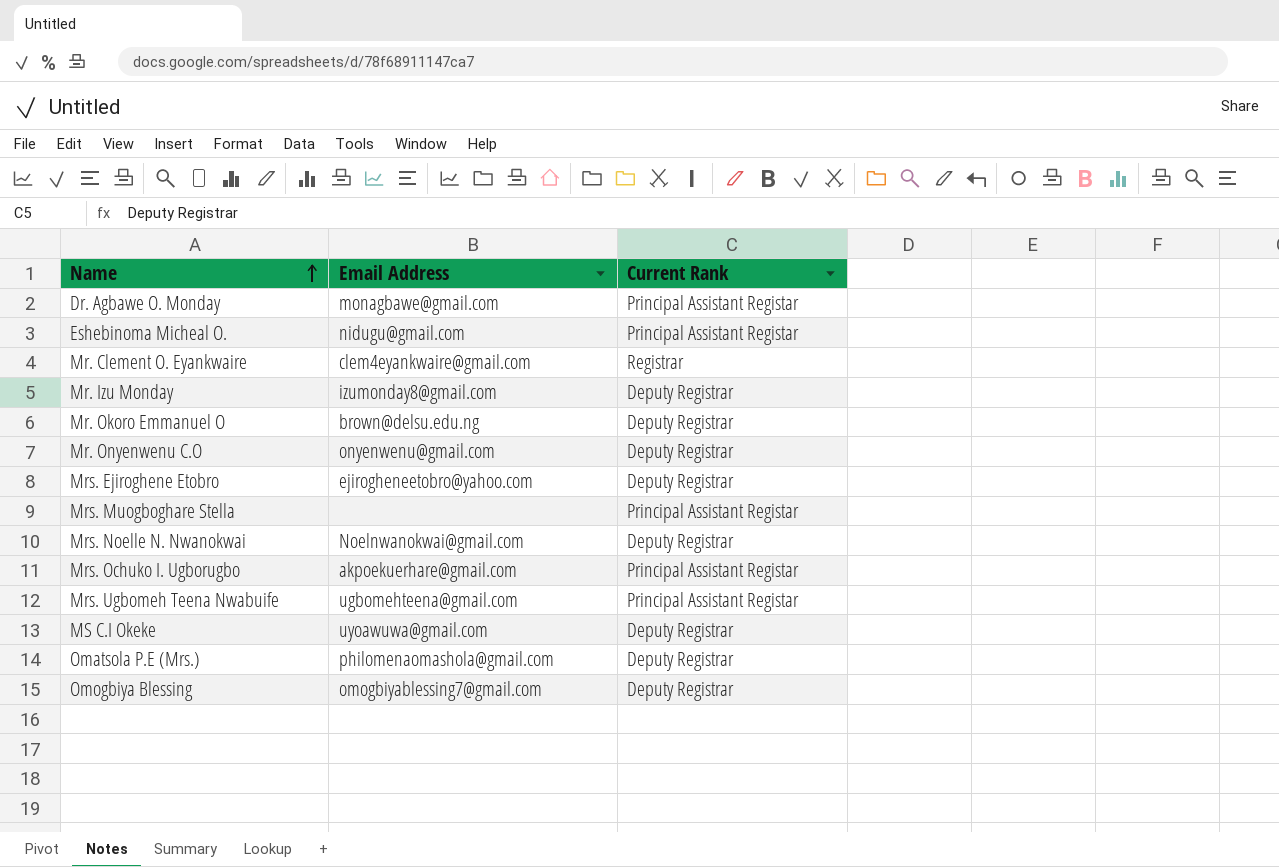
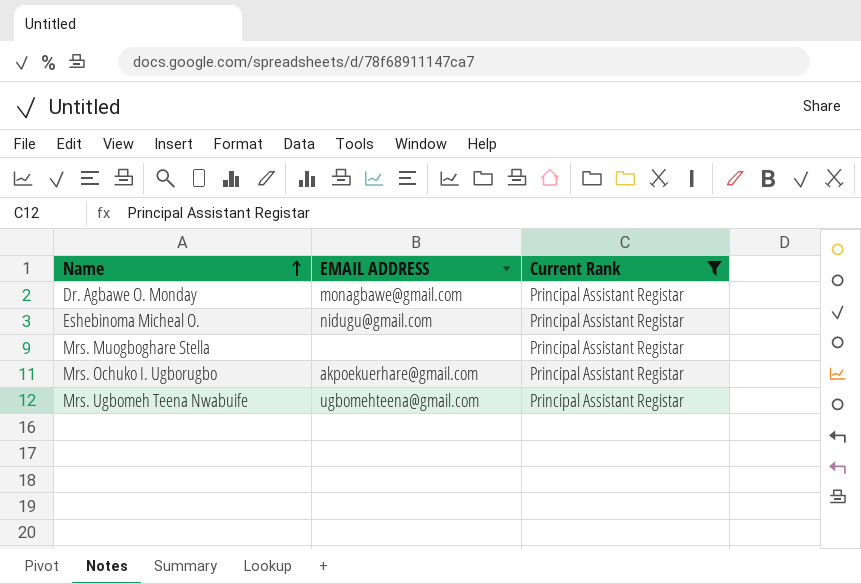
filter: none -> Current Rank = Principal Assistant Registar
column name: Email Address -> EMAIL ADDRESS

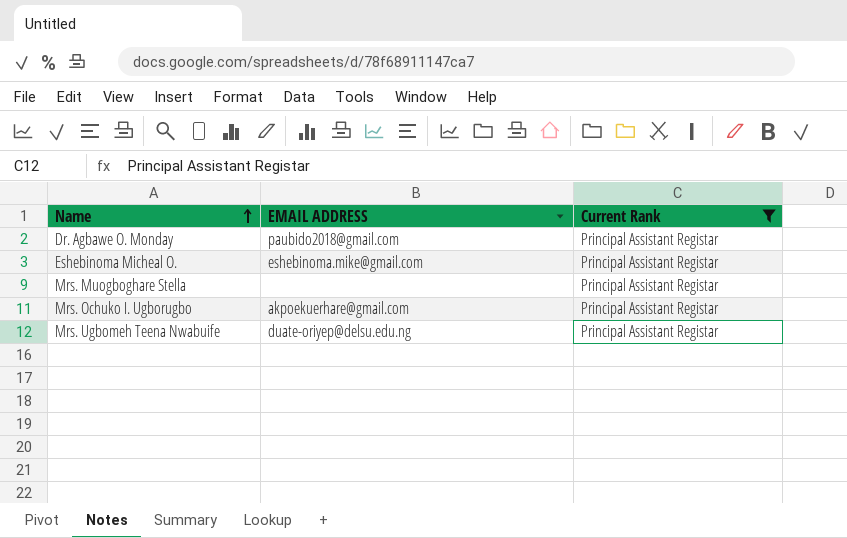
Dr. Agbawe O. Monday | EMAIL ADDRESS: monagbawe@gmail.com -> paubido2018@gmail.com
Eshebinoma Micheal O. | EMAIL ADDRESS: nidugu@gmail.com -> eshebinoma.mike@gmail.com
Mrs. Ugbomeh Teena Nwabuife | EMAIL ADDRESS: ugbomehteena@gmail.com -> duate-oriyep@delsu.edu.ng

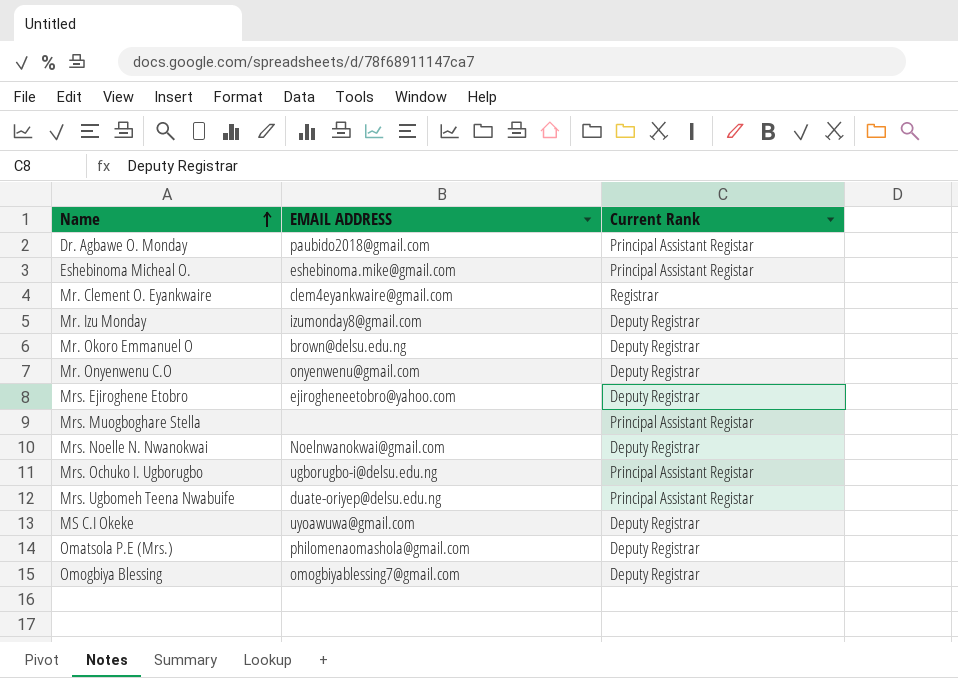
filter: Current Rank = Principal Assistant Registar -> none
Mrs. Ochuko I. Ugborugbo | EMAIL ADDRESS: akpoekuerhare@gmail.com -> ugborugbo-i@delsu.edu.ng

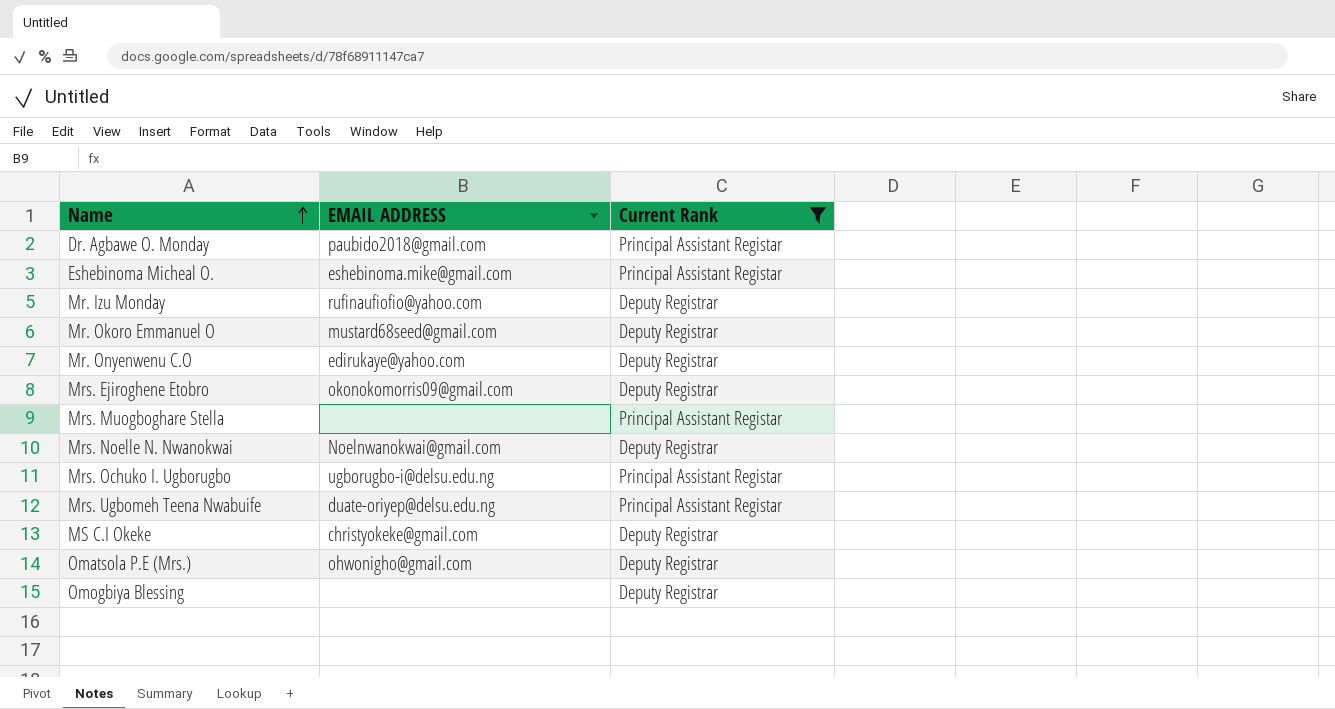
filter: none -> Current Rank != Registrar
Mr. Izu Monday | EMAIL ADDRESS: izumonday8@gmail.com -> rufinaufiofio@yahoo.com
Mr. Okoro Emmanuel O | EMAIL ADDRESS: brown@delsu.edu.ng -> mustard68seed@gmail.com
Mr. Onyenwenu C.O | EMAIL ADDRESS: onyenwenu@gmail.com -> edirukaye@yahoo.com
Mrs. Ejiroghene Etobro | EMAIL ADDRESS: ejirogheneetobro@yahoo.com -> okonokomorris09@gmail.com
MS C.I Okeke | EMAIL ADDRESS: uyoawuwa@gmail.com -> christyokeke@gmail.com
Omatsola P.E (Mrs.) | EMAIL ADDRESS: philomenaomashola@gmail.com -> ohwonigho@gmail.com
Omogbiya Blessing | EMAIL ADDRESS: omogbiyablessing7@gmail.com -> none

